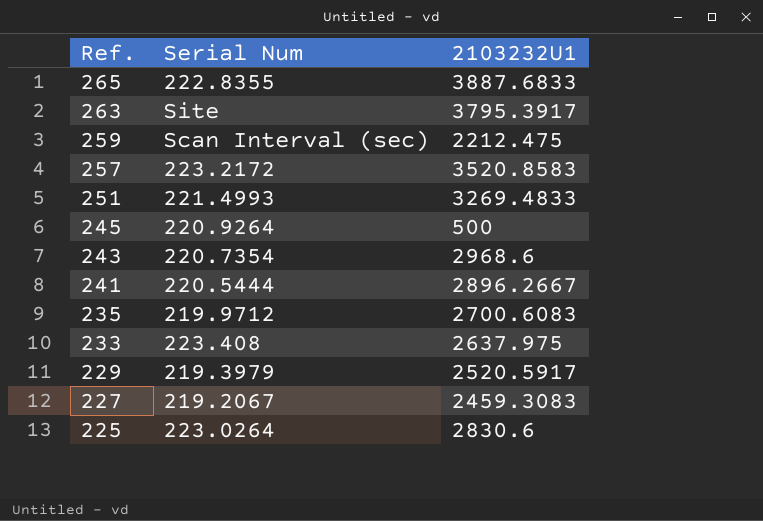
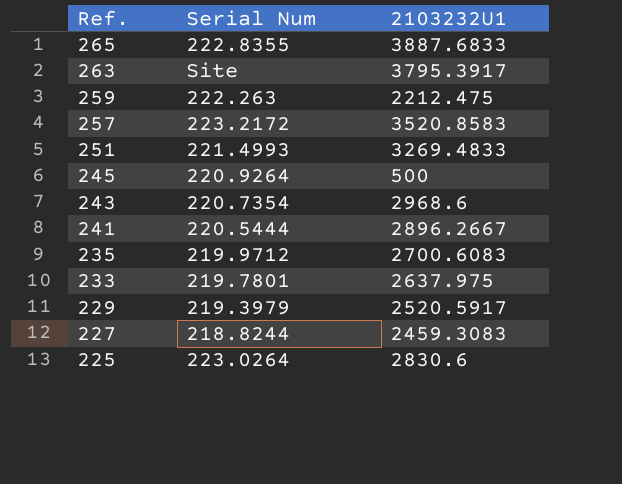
259 | Serial Num: Scan Interval (sec) -> 222.263
233 | Serial Num: 223.408 -> 219.7801
227 | Serial Num: 219.2067 -> 218.8244

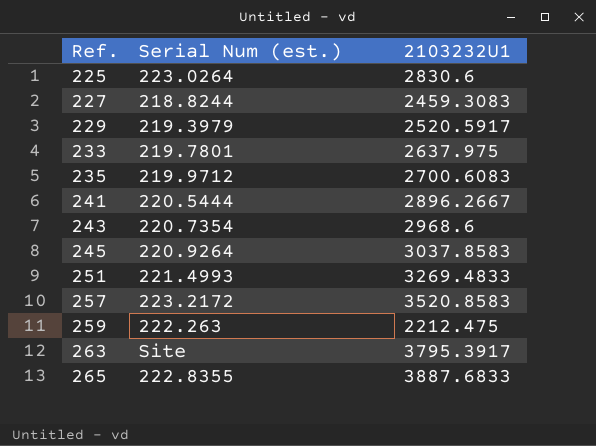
row order: Ref. descending -> Ref. ascending
column name: Serial Num -> Serial Num (est.)
245 | 2103232U1: 500 -> 3037.8583

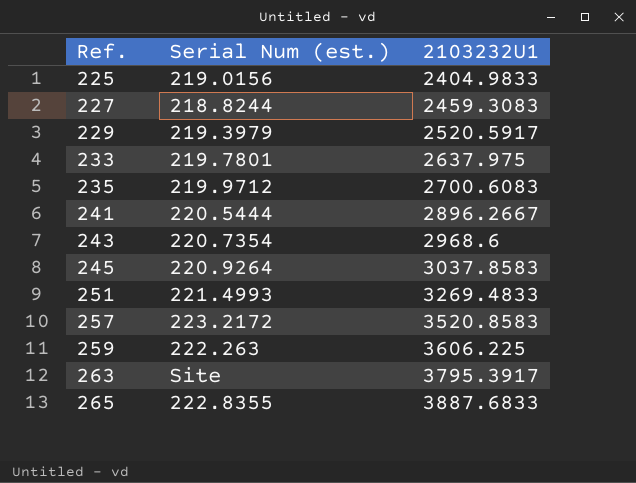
225 | Serial Num (est.): 223.0264 -> 219.0156
225 | 2103232U1: 2830.6 -> 2404.9833
259 | 2103232U1: 2212.475 -> 3606.225

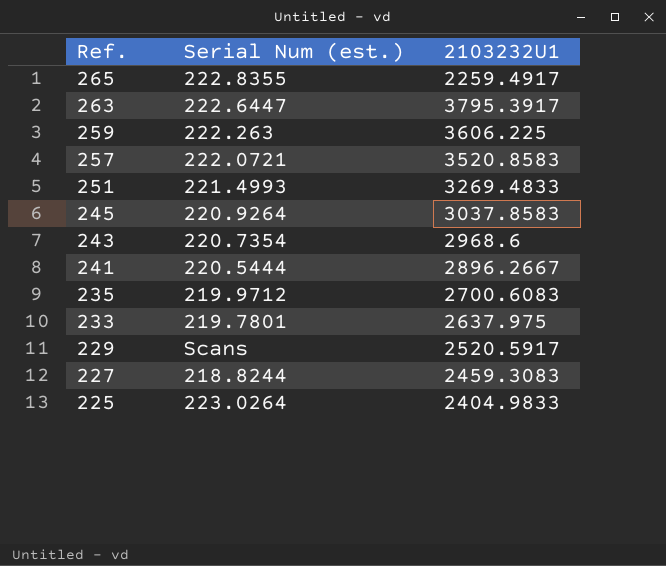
row order: Ref. ascending -> Ref. descending
265 | 2103232U1: 3887.6833 -> 2259.4917
263 | Serial Num (est.): Site -> 222.6447
257 | Serial Num (est.): 223.2172 -> 222.0721
229 | Serial Num (est.): 219.3979 -> Scans
225 | Serial Num (est.): 219.0156 -> 223.0264

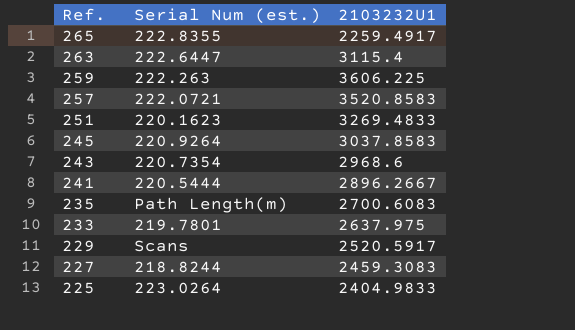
263 | 2103232U1: 3795.3917 -> 3115.4
251 | Serial Num (est.): 221.4993 -> 220.1623
235 | Serial Num (est.): 219.9712 -> Path Length(m)

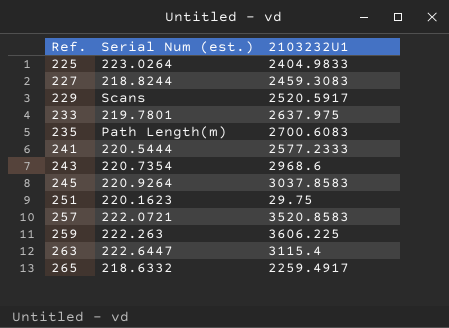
row order: Ref. descending -> Ref. ascending
241 | 2103232U1: 2896.2667 -> 2577.2333
251 | 2103232U1: 3269.4833 -> 29.75
265 | Serial Num (est.): 222.8355 -> 218.6332

